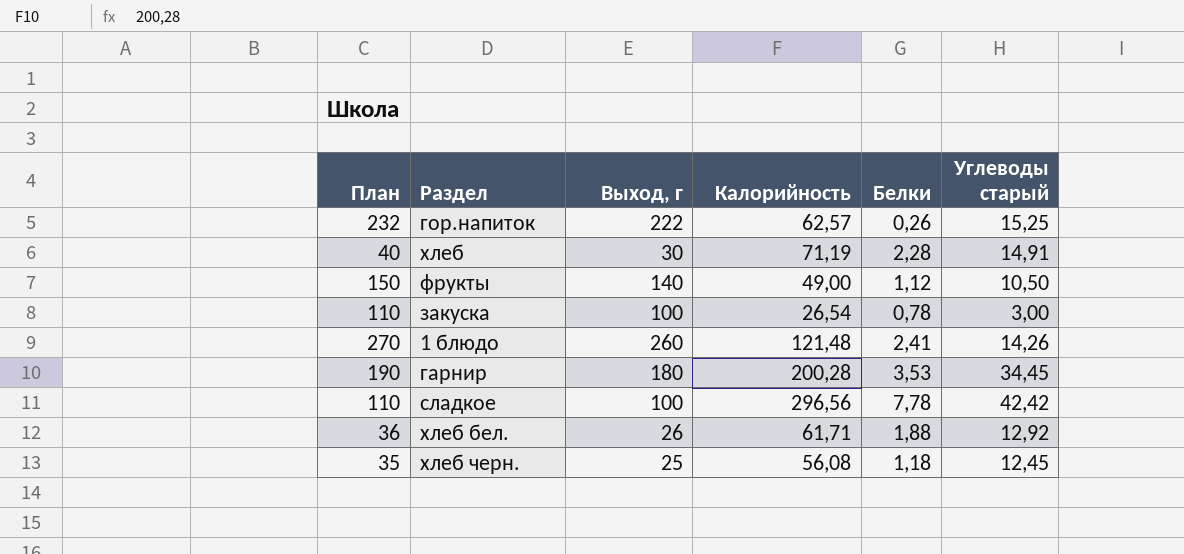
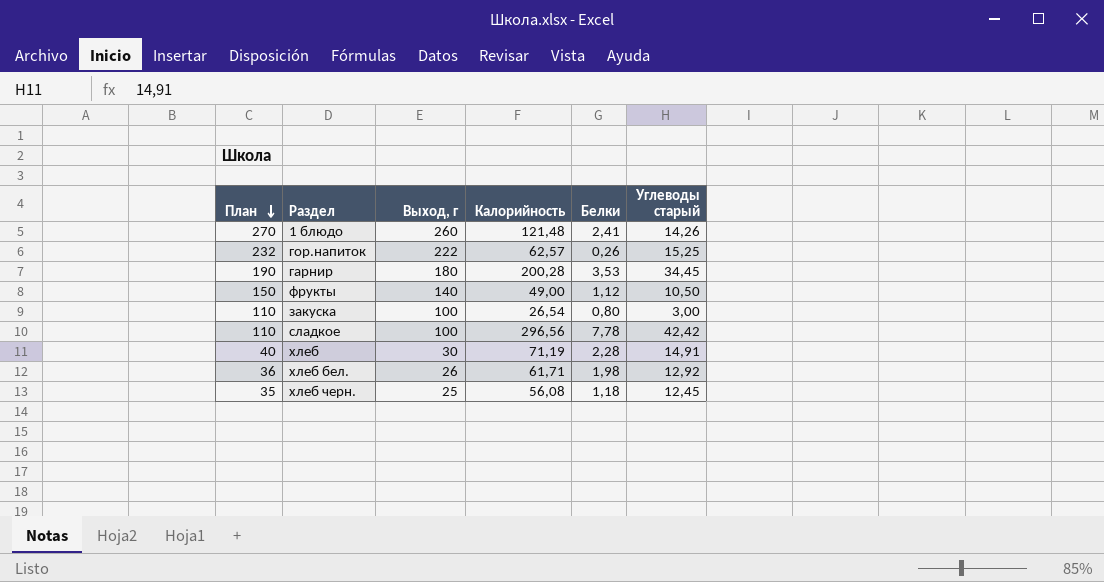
row order: none -> План descending
закуска | Белки: 0,78 -> 0,80
хлеб бел. | Белки: 1,88 -> 1,98

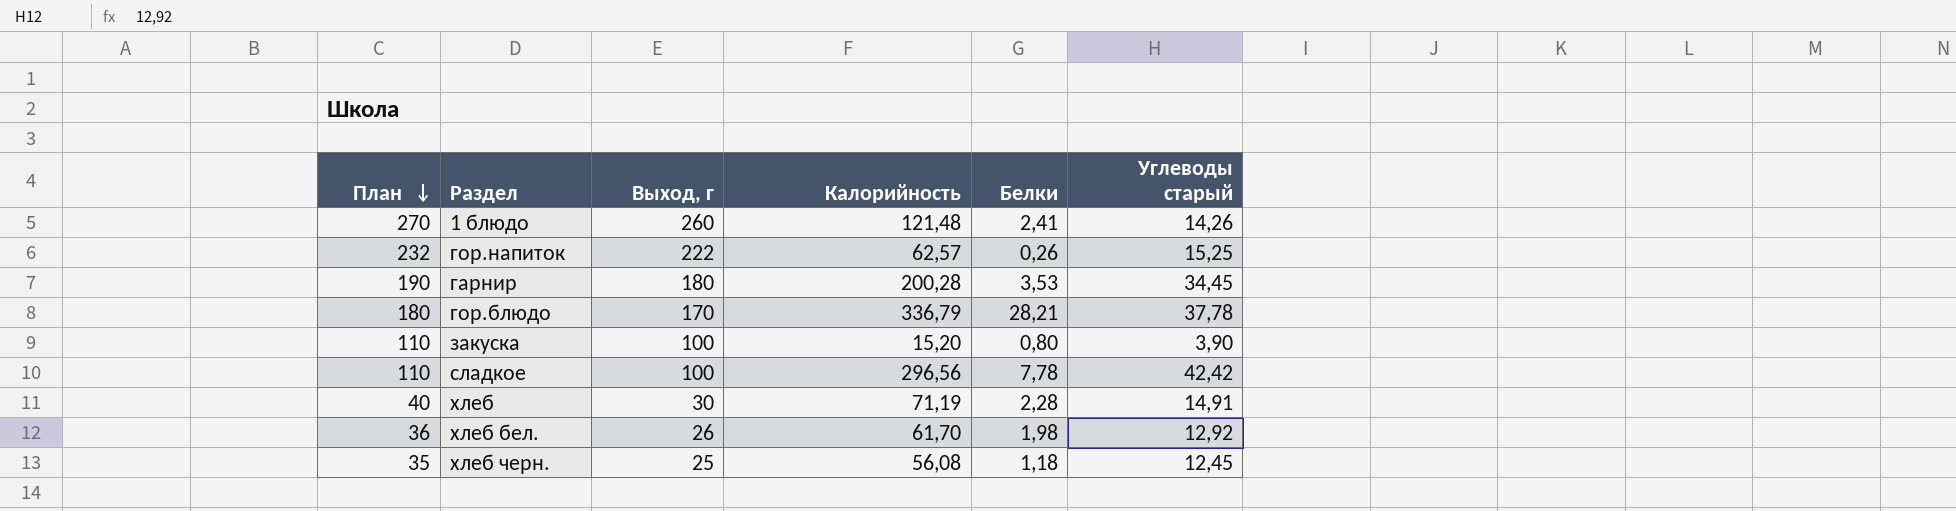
row фрукты: 150 | 140 | 49,00 | 1,12 | 10,50 -> none
row гор.блюдо: none -> 180 | 170 | 336,79 | 28,21 | 37,78
закуска | Калорийность: 26,54 -> 15,20
закуска | Углеводы старый: 3,00 -> 3,90
хлеб бел. | Калорийность: 61,71 -> 61,70

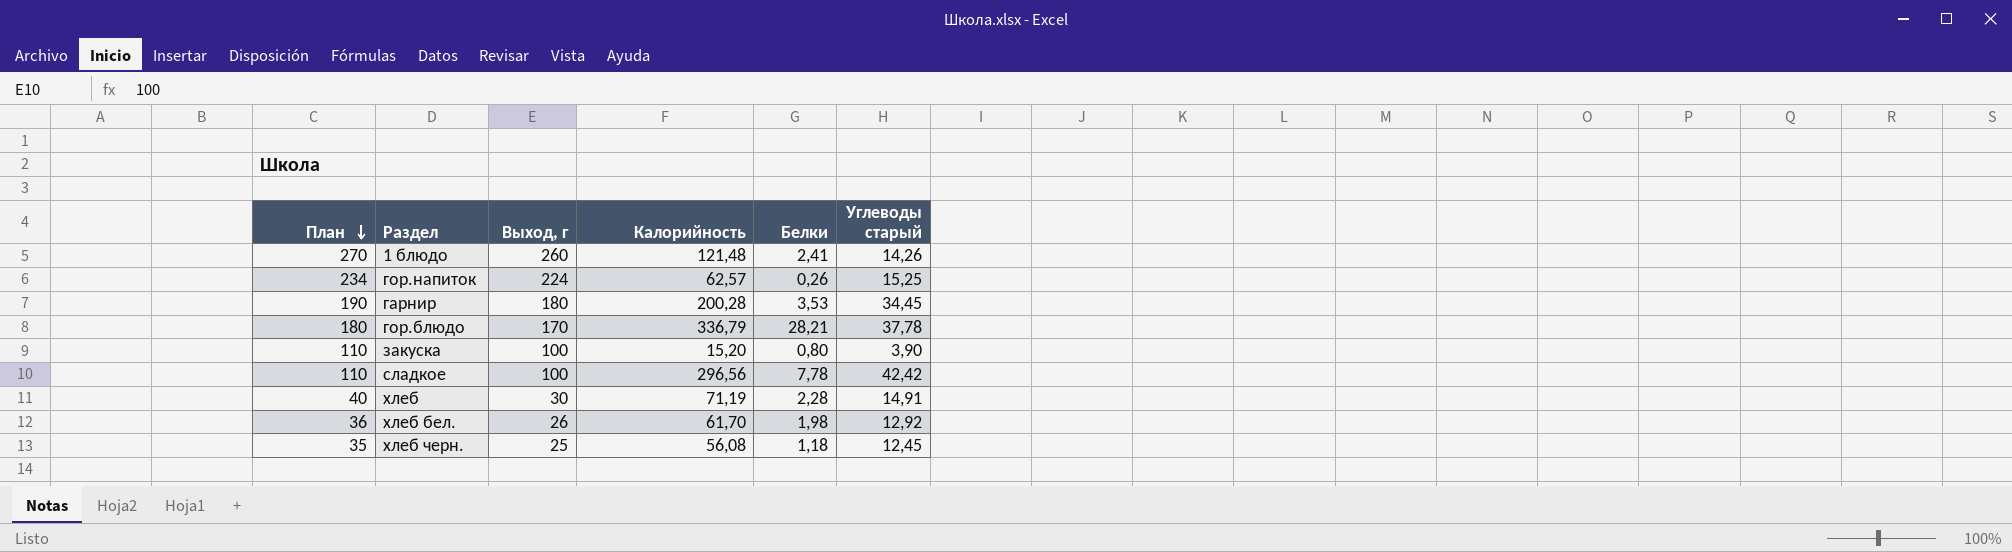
гор.напиток | План: 232 -> 234
гор.напиток | Выход, г: 222 -> 224

